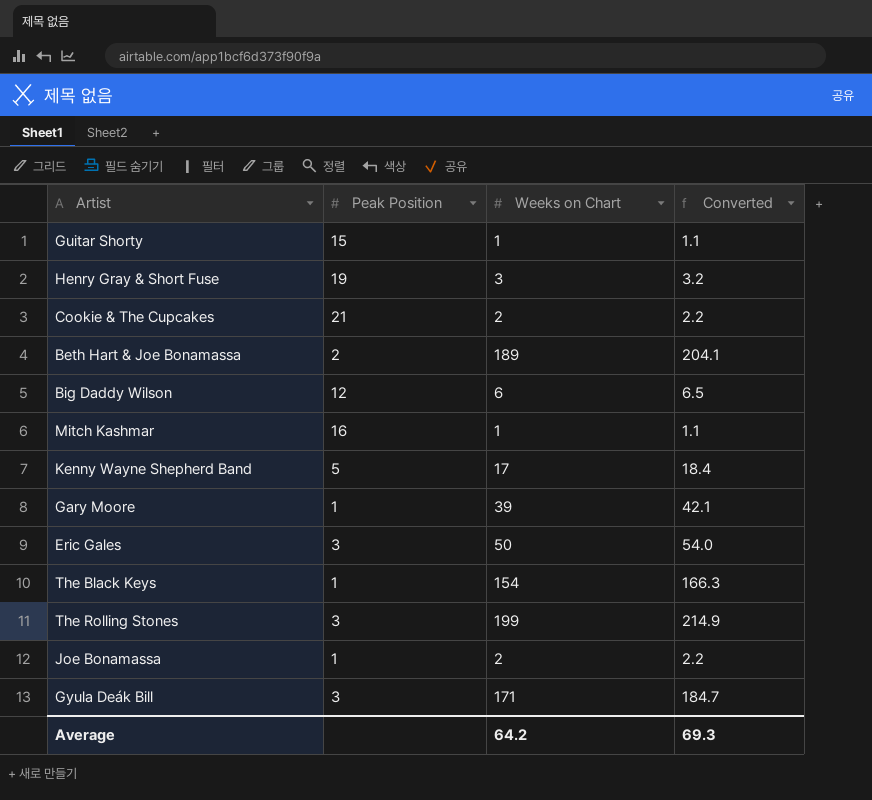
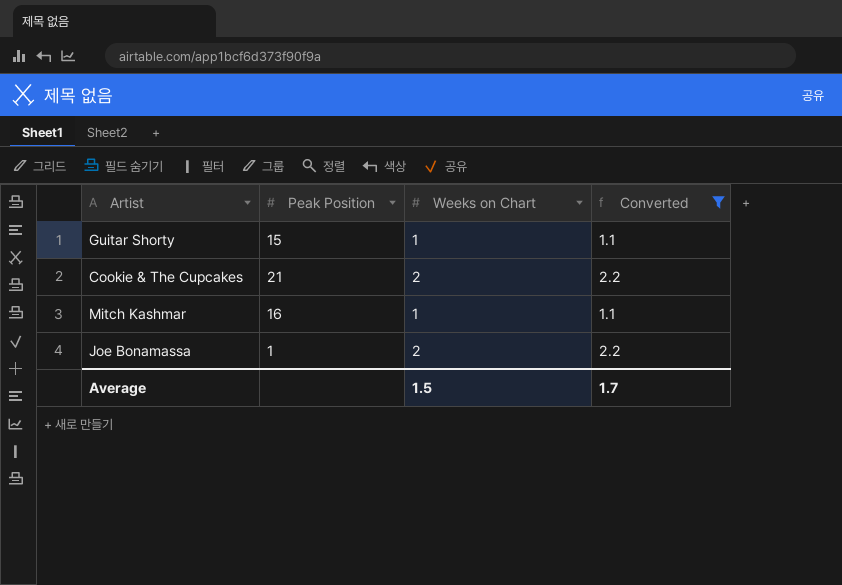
filter: none -> Converted <= 2.2
Average | Weeks on Chart: 64.2 -> 1.5
Average | Converted: 69.3 -> 1.7

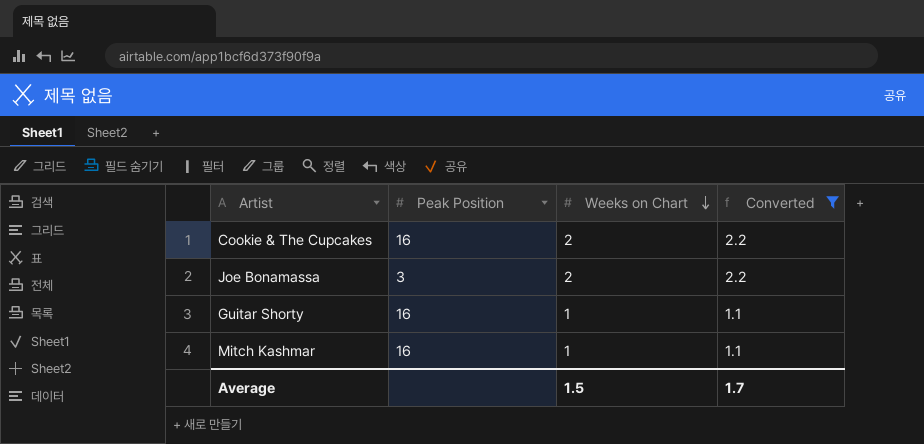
row order: none -> Weeks on Chart descending
Cookie & The Cupcakes | Peak Position: 21 -> 16
Joe Bonamassa | Peak Position: 1 -> 3
Guitar Shorty | Peak Position: 15 -> 16

